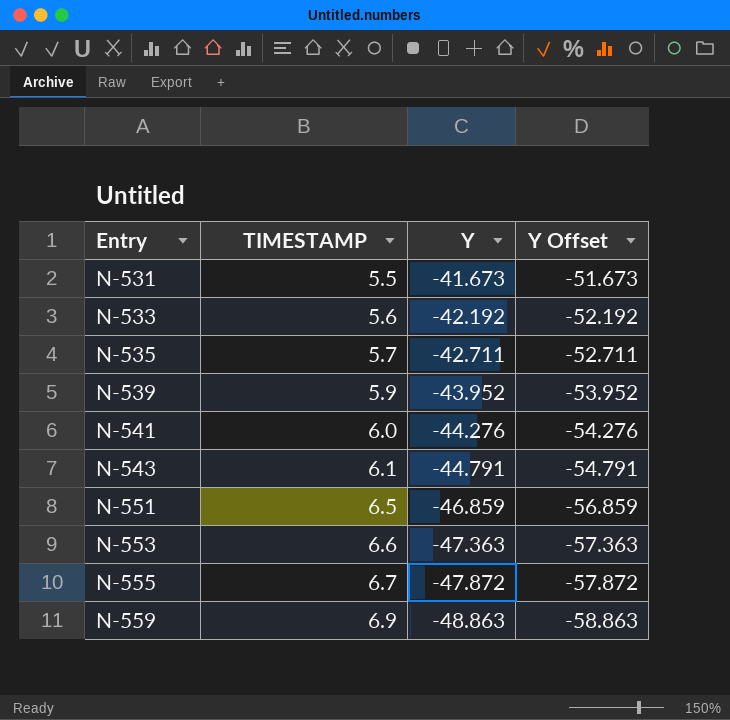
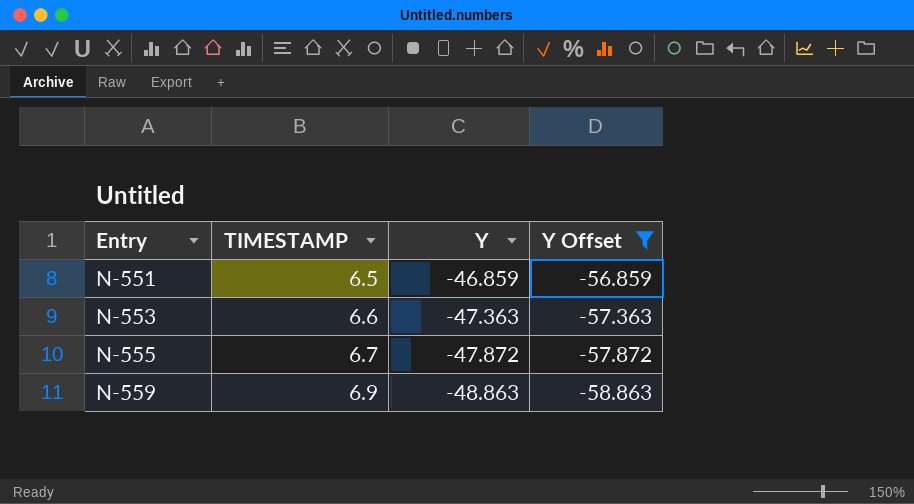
filter: none -> Y Offset <= -56.859

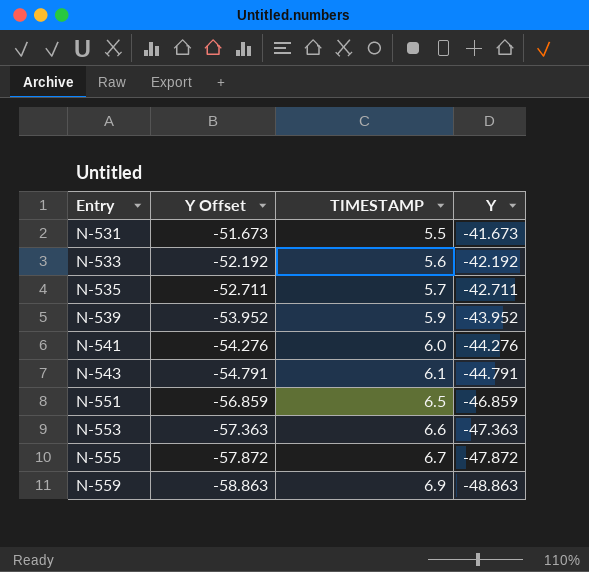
filter: Y Offset <= -56.859 -> none
column Y Offset | position: 4 -> 2

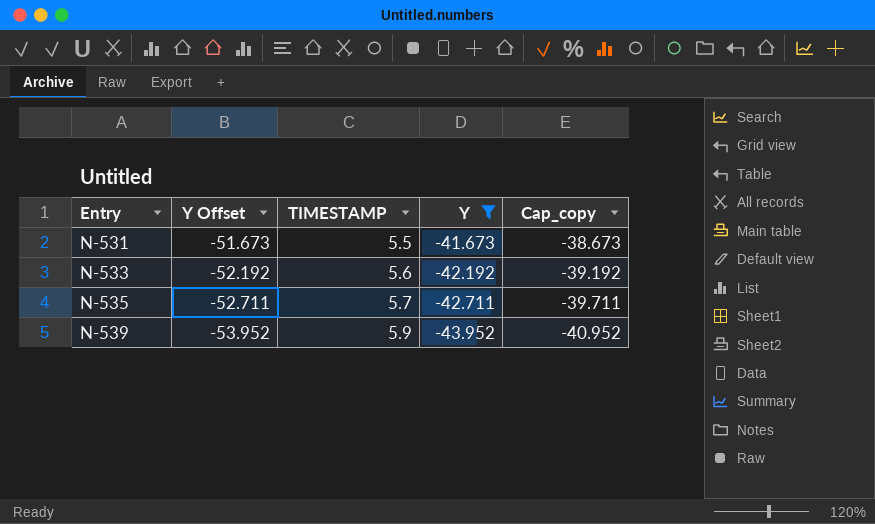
filter: none -> Y >= -43.952
column Cap_copy | formula: none -> [Y] + 3

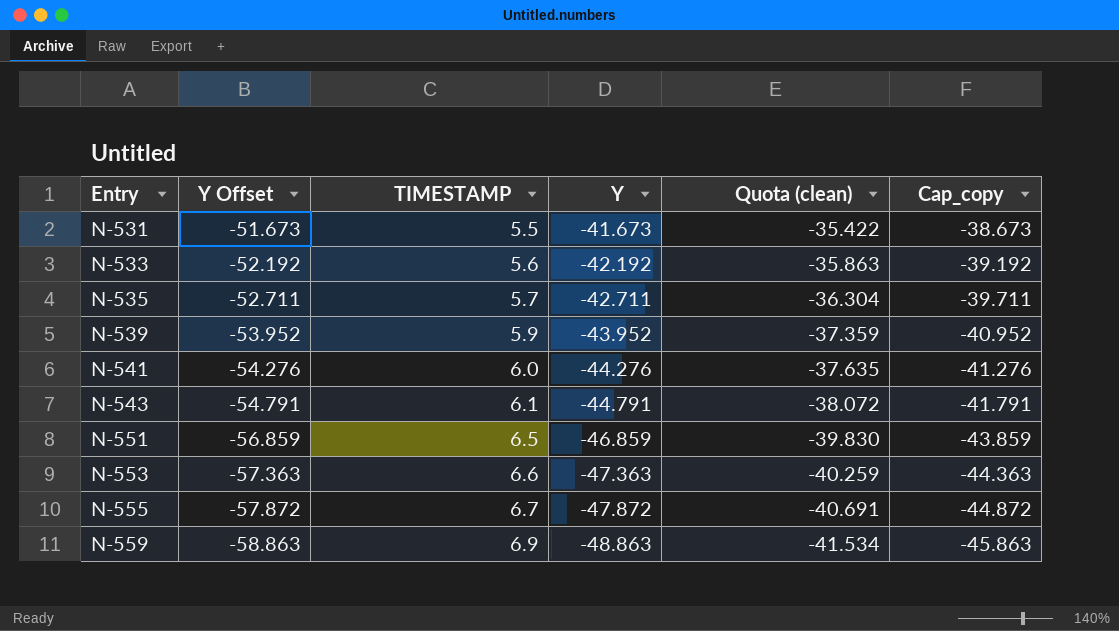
filter: Y >= -43.952 -> none
column Quota (clean) | formula: none -> [Y] * 0.85

